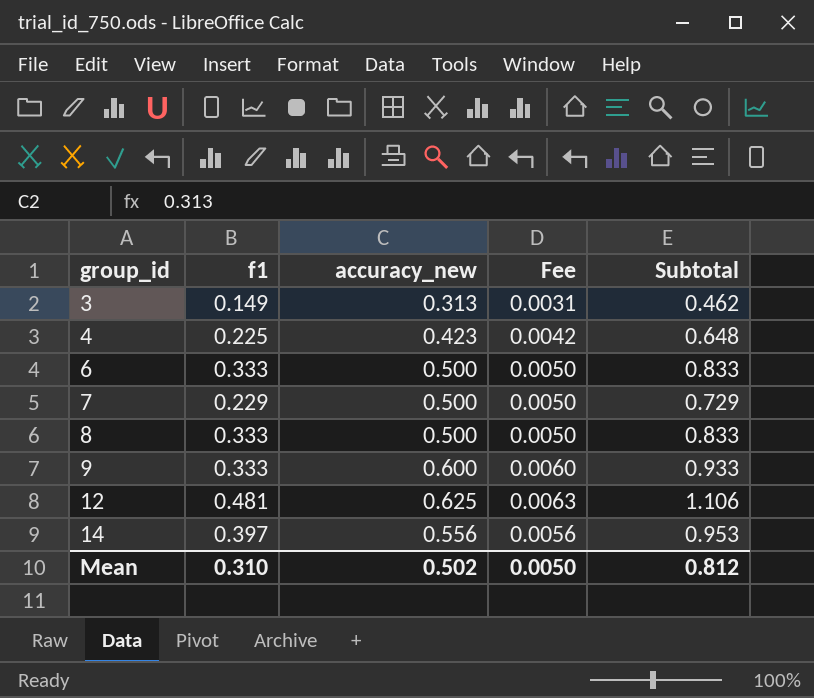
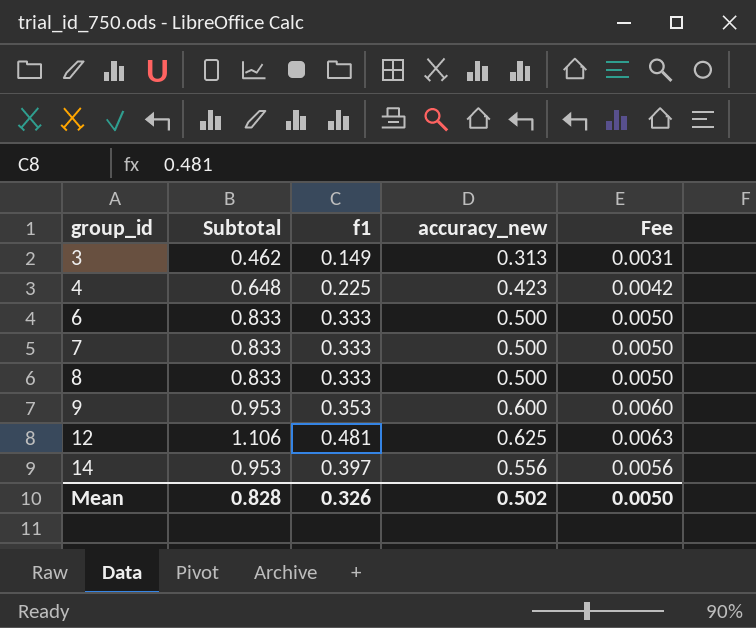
column Subtotal | position: 5 -> 2
7 | Subtotal: 0.729 -> 0.833
7 | f1: 0.229 -> 0.333
9 | Subtotal: 0.933 -> 0.953
9 | f1: 0.333 -> 0.353
Mean | Subtotal: 0.812 -> 0.828
Mean | f1: 0.310 -> 0.326

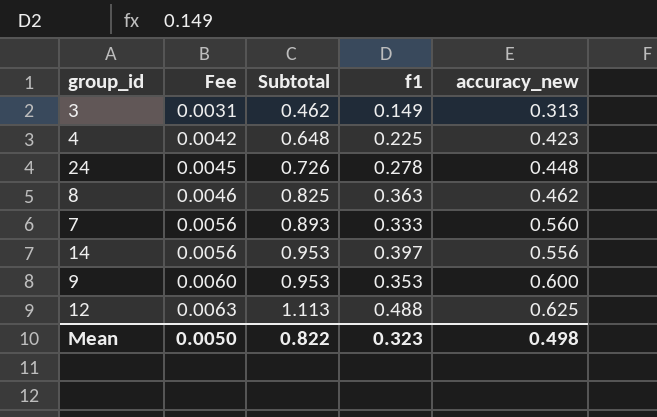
row order: group_id ascending -> Fee ascending
column Fee | position: 5 -> 2
row 6: 0.833 | 0.333 | 0.500 | 0.0050 -> none
row 24: none -> 0.0045 | 0.726 | 0.278 | 0.448
8 | Fee: 0.0050 -> 0.0046
8 | Subtotal: 0.833 -> 0.825
8 | f1: 0.333 -> 0.363
8 | accuracy_new: 0.500 -> 0.462
7 | Fee: 0.0050 -> 0.0056
7 | Subtotal: 0.833 -> 0.893
7 | accuracy_new: 0.500 -> 0.560
12 | Subtotal: 1.106 -> 1.113
12 | f1: 0.481 -> 0.488
Mean | Subtotal: 0.828 -> 0.822
Mean | f1: 0.326 -> 0.323
Mean | accuracy_new: 0.502 -> 0.498

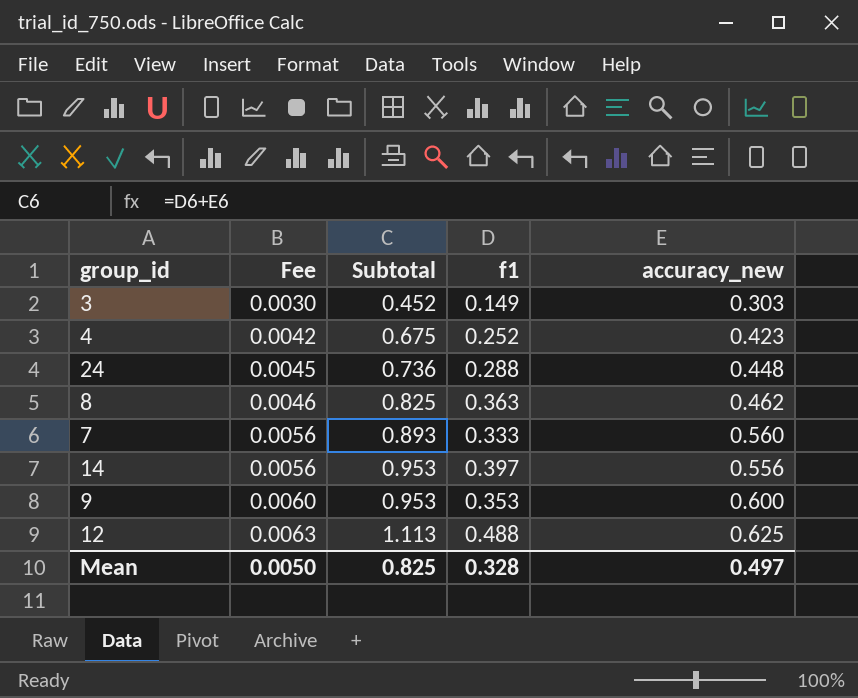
3 | Fee: 0.0031 -> 0.0030
3 | Subtotal: 0.462 -> 0.452
3 | accuracy_new: 0.313 -> 0.303
4 | Subtotal: 0.648 -> 0.675
4 | f1: 0.225 -> 0.252
24 | Subtotal: 0.726 -> 0.736
24 | f1: 0.278 -> 0.288
Mean | Subtotal: 0.822 -> 0.825
Mean | f1: 0.323 -> 0.328
Mean | accuracy_new: 0.498 -> 0.497

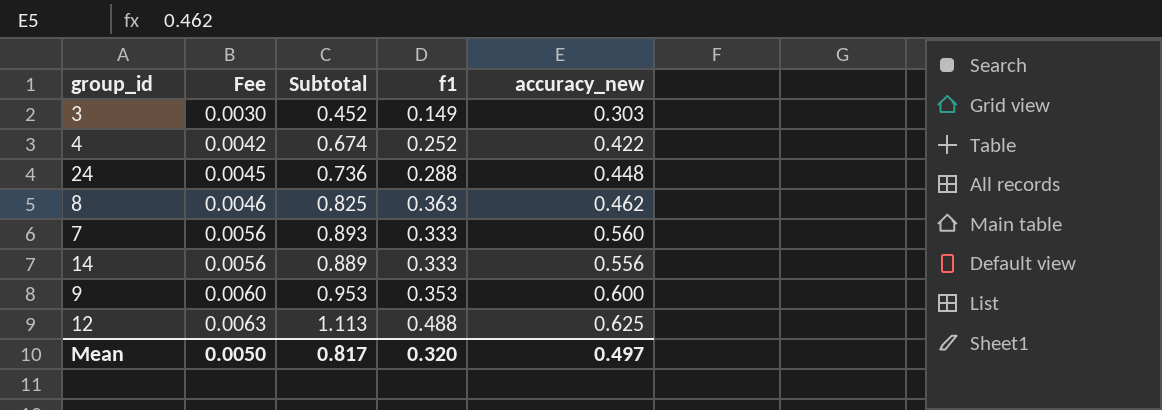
4 | Subtotal: 0.675 -> 0.674
4 | accuracy_new: 0.423 -> 0.422
14 | Subtotal: 0.953 -> 0.889
14 | f1: 0.397 -> 0.333
Mean | Subtotal: 0.825 -> 0.817
Mean | f1: 0.328 -> 0.320

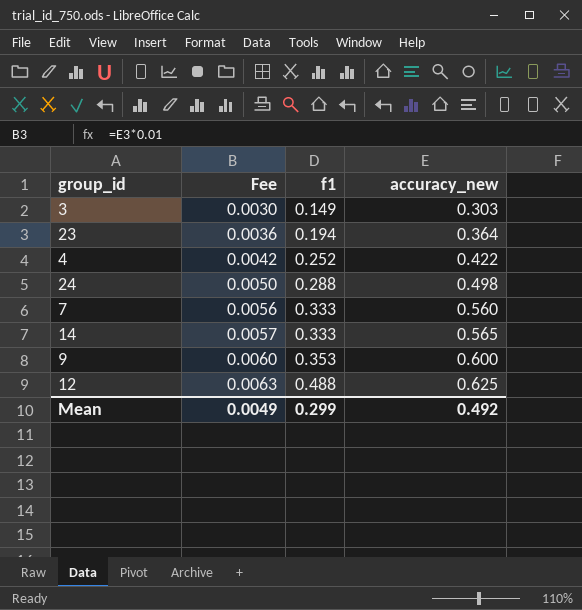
column Subtotal | formula: [f1] + [accuracy_new] -> none
row 8: 0.0046 | 0.825 | 0.363 | 0.462 -> none
row 23: none -> 0.0036 | 0.194 | 0.364
24 | Fee: 0.0045 -> 0.0050
24 | accuracy_new: 0.448 -> 0.498
14 | Fee: 0.0056 -> 0.0057
14 | accuracy_new: 0.556 -> 0.565
Mean | Fee: 0.0050 -> 0.0049
Mean | f1: 0.320 -> 0.299
Mean | accuracy_new: 0.497 -> 0.492

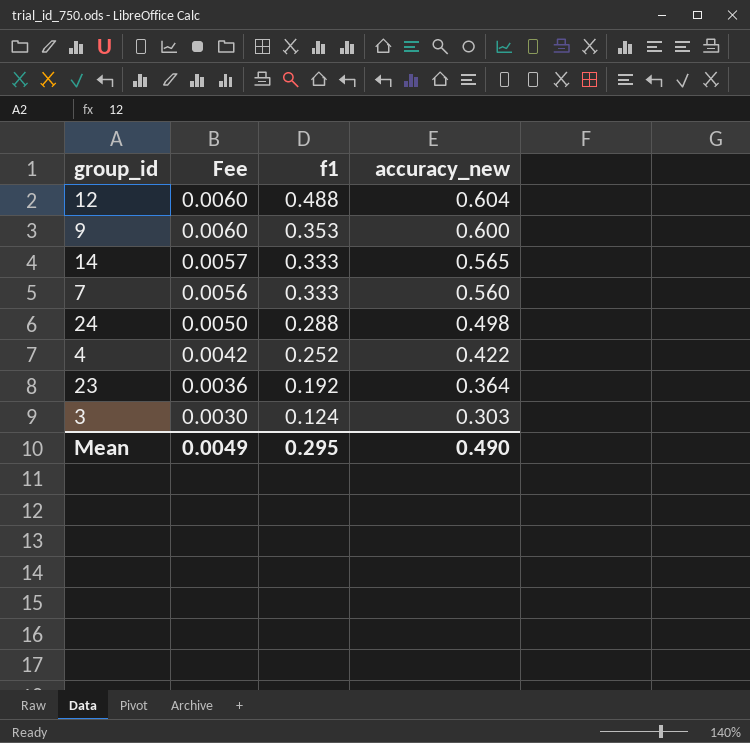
row order: Fee ascending -> Fee descending
12 | Fee: 0.0063 -> 0.0060
12 | accuracy_new: 0.625 -> 0.604
23 | f1: 0.194 -> 0.192
3 | f1: 0.149 -> 0.124
Mean | f1: 0.299 -> 0.295
Mean | accuracy_new: 0.492 -> 0.490

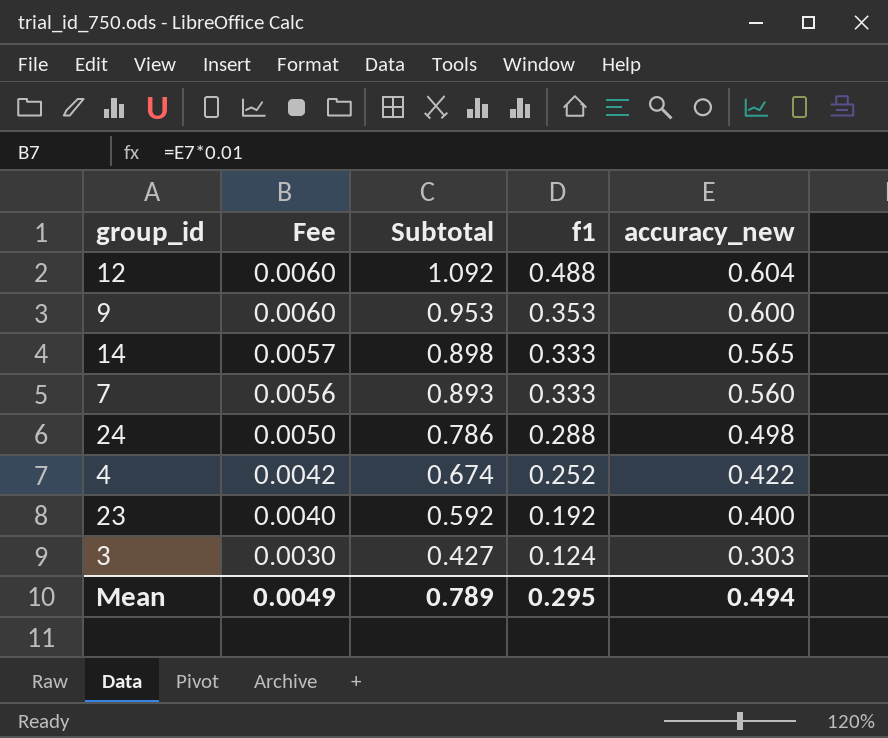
column Subtotal | formula: none -> [f1] + [accuracy_new]
23 | Fee: 0.0036 -> 0.0040
23 | accuracy_new: 0.364 -> 0.400
Mean | accuracy_new: 0.490 -> 0.494

